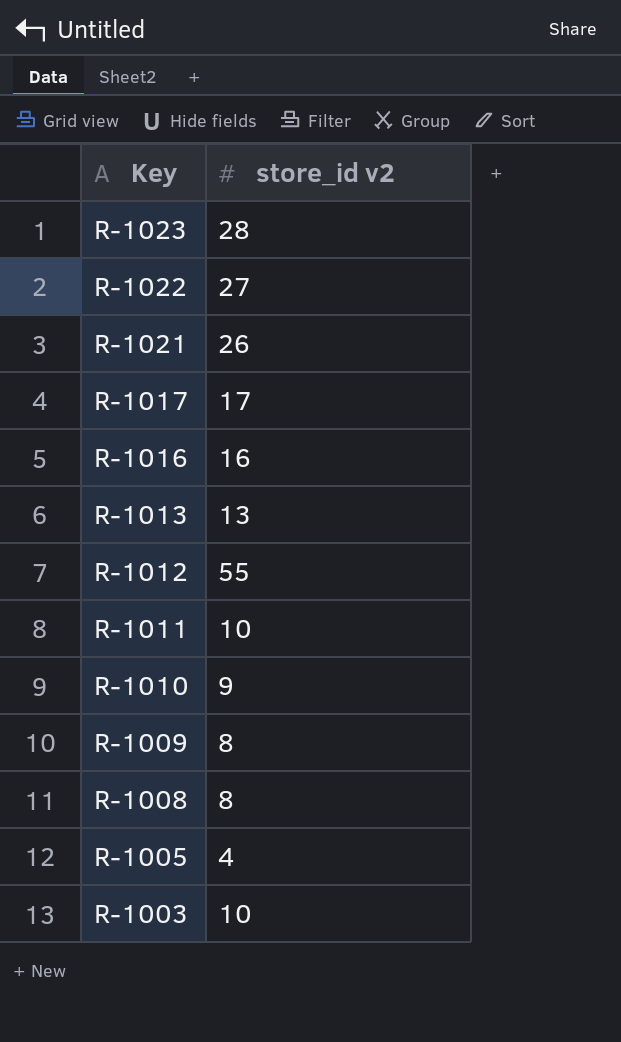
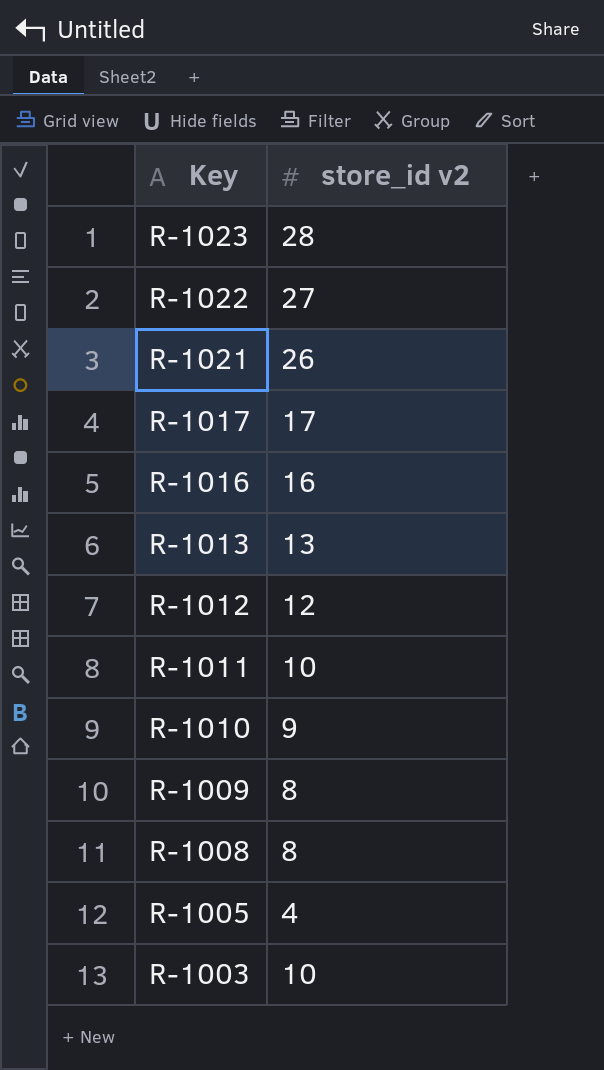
R-1012 | store_id v2: 55 -> 12

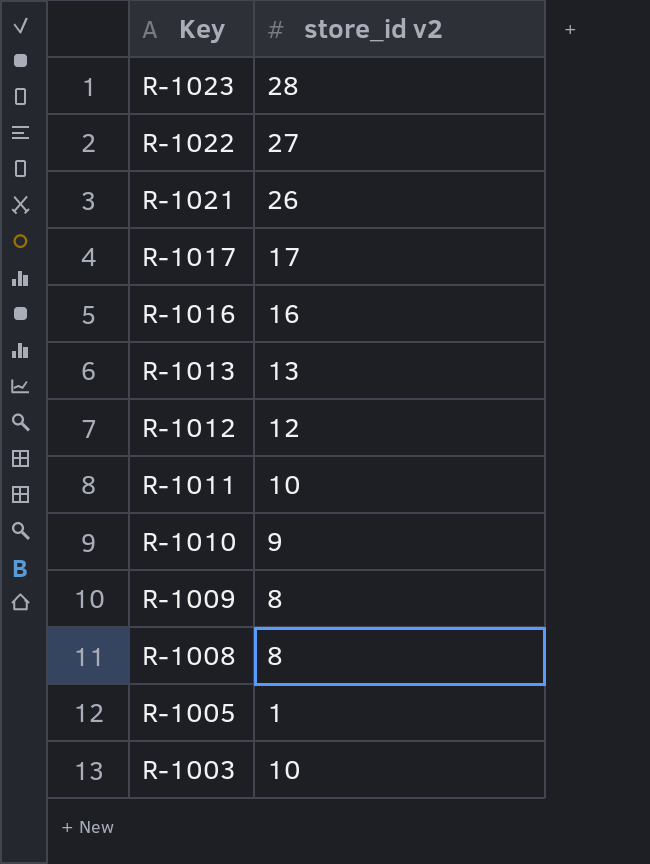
R-1005 | store_id v2: 4 -> 1

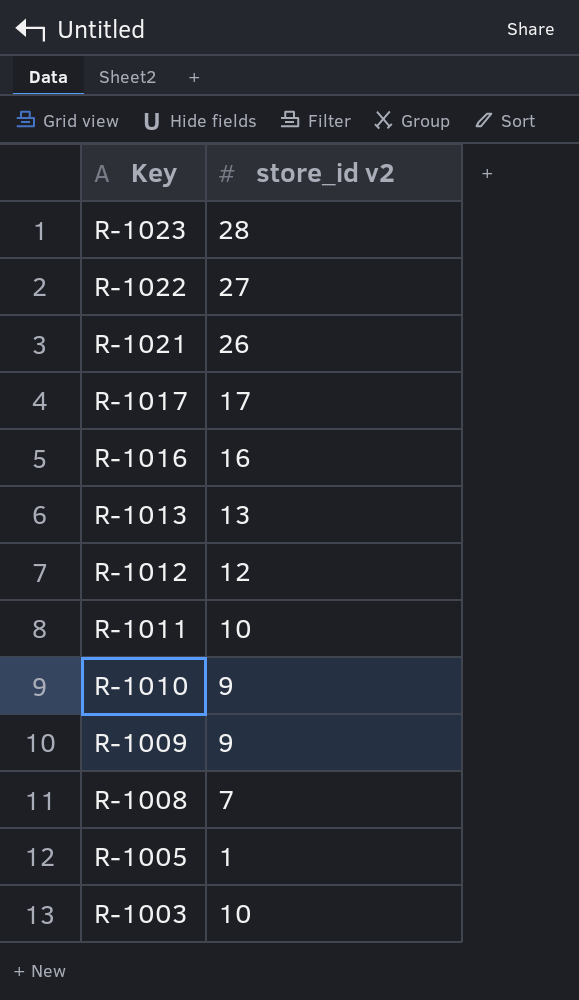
R-1009 | store_id v2: 8 -> 9
R-1008 | store_id v2: 8 -> 7

